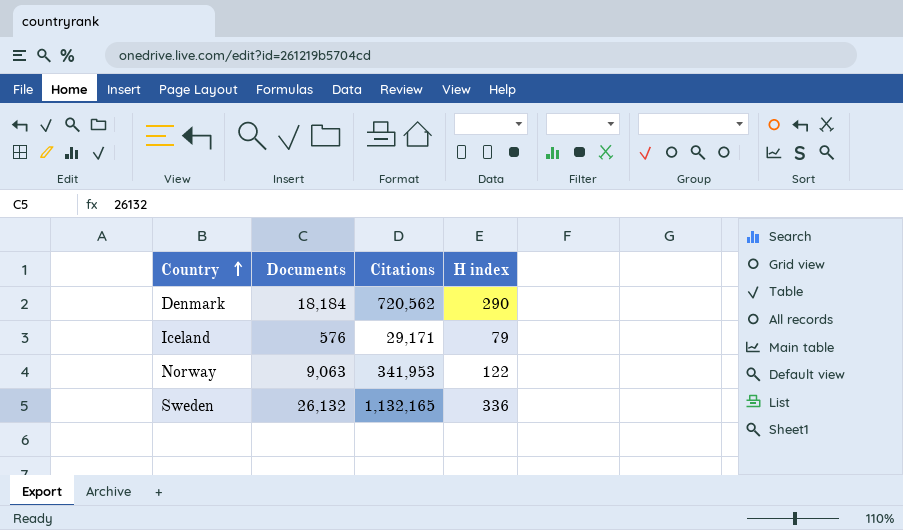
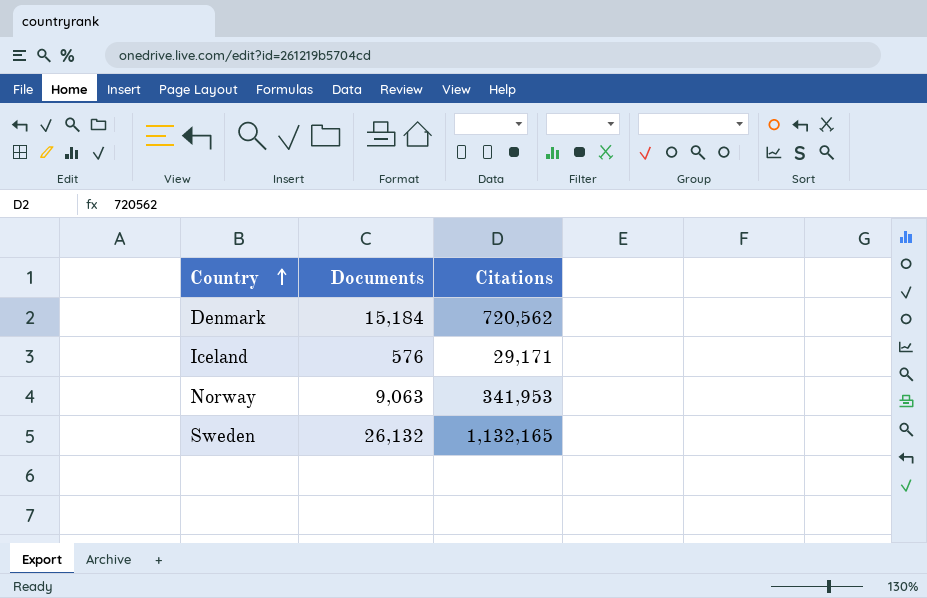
column H index | position: 4 -> none
Denmark | Documents: 18,184 -> 15,184

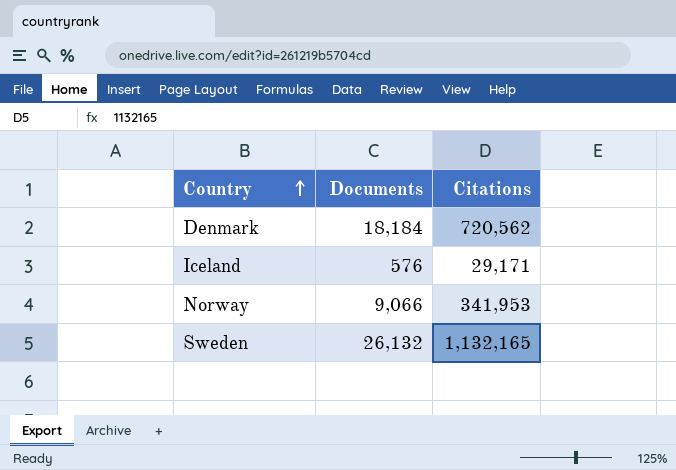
Denmark | Documents: 15,184 -> 18,184
Norway | Documents: 9,063 -> 9,066

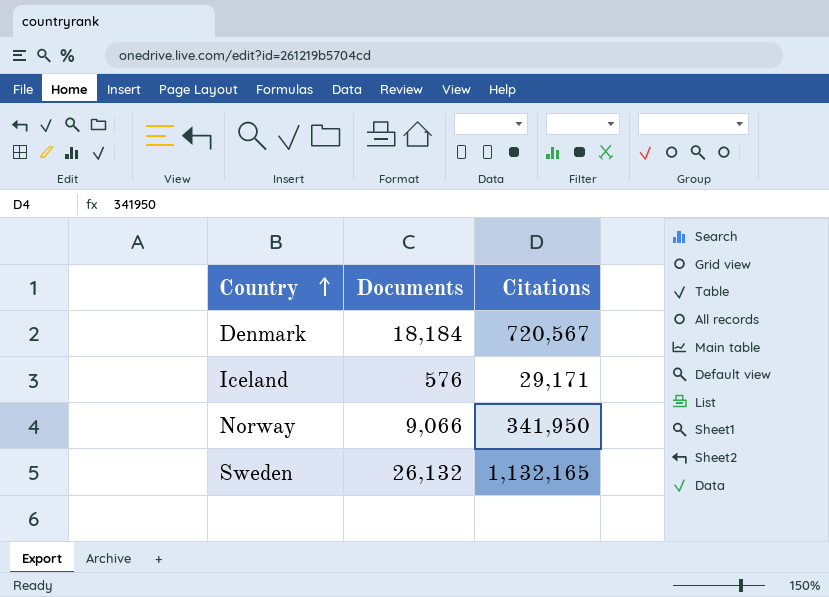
Denmark | Citations: 720,562 -> 720,567
Norway | Citations: 341,953 -> 341,950

